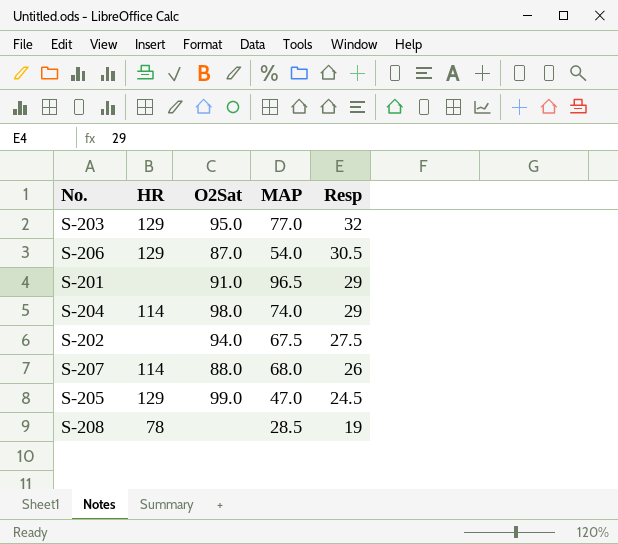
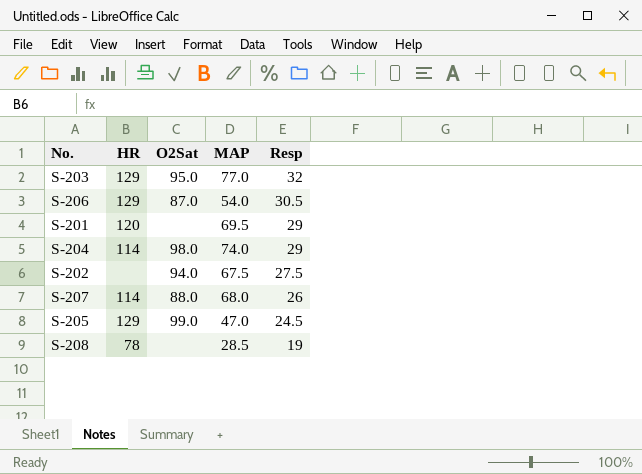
S-201 | HR: none -> 120
S-201 | O2Sat: 91.0 -> none
S-201 | MAP: 96.5 -> 69.5

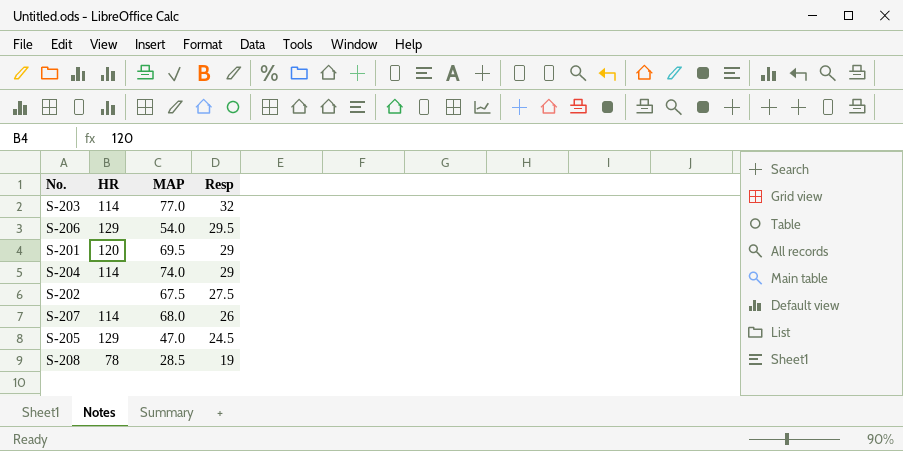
column O2Sat | position: 3 -> none
S-203 | HR: 129 -> 114
S-206 | Resp: 30.5 -> 29.5

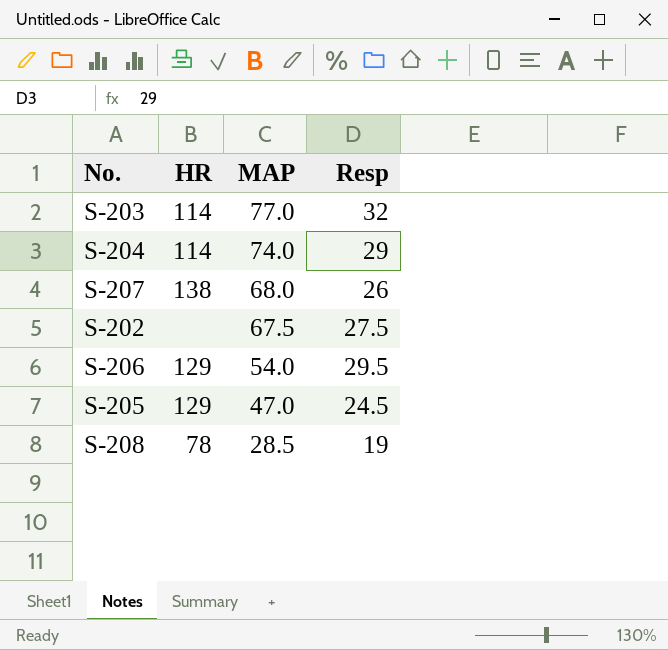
row order: Resp descending -> MAP descending
row S-201: 120 | 69.5 | 29 -> none
S-207 | HR: 114 -> 138

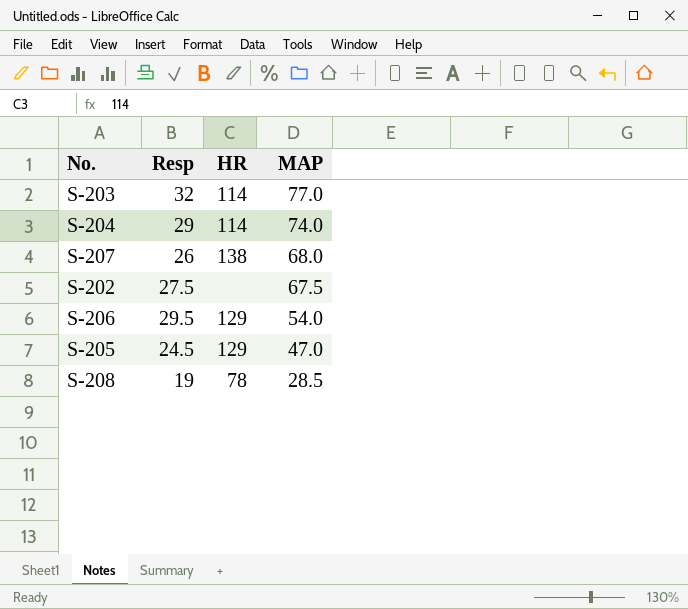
column Resp | position: 4 -> 2

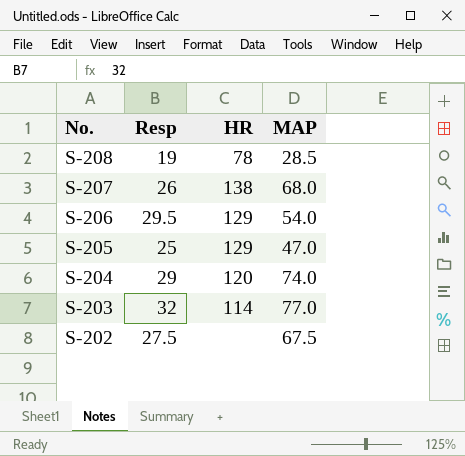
row order: MAP descending -> No. descending
S-205 | Resp: 24.5 -> 25
S-204 | HR: 114 -> 120

